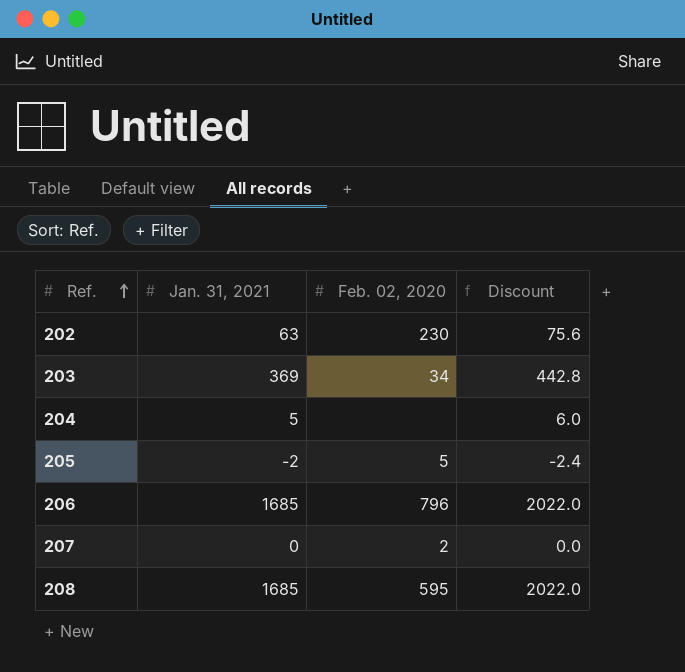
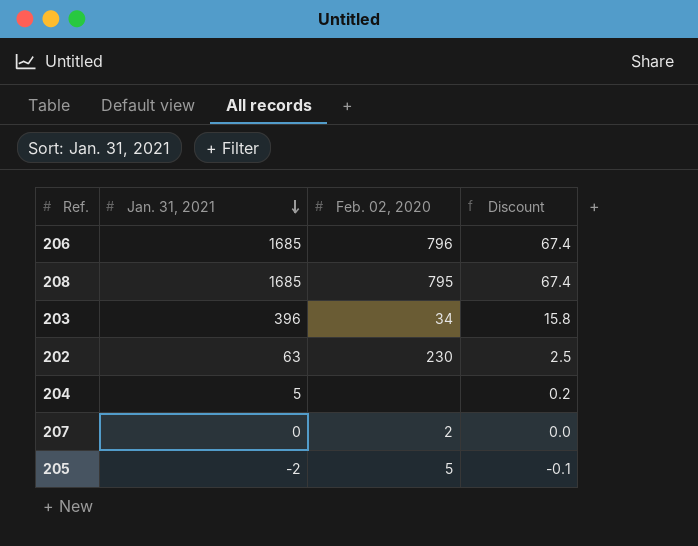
row order: Ref. ascending -> Jan. 31, 2021 descending
column Discount | formula: [Jan. 31, 2021] * 1.2 -> [Jan. 31, 2021] * 0.04
208 | Feb. 02, 2020: 595 -> 795
203 | Jan. 31, 2021: 369 -> 396

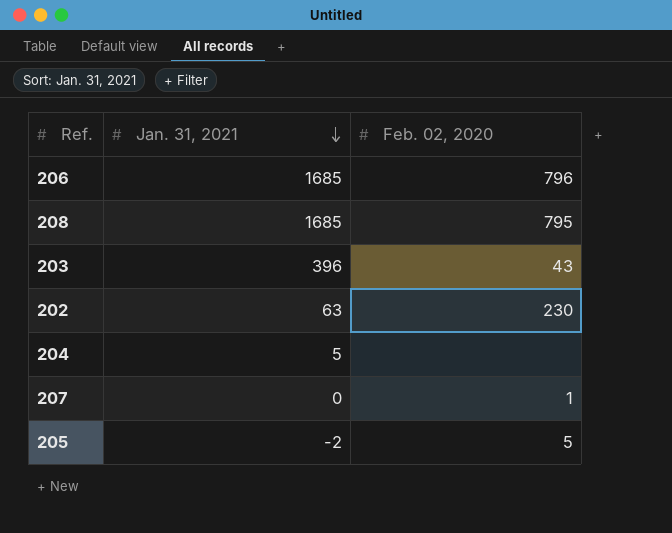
column Discount | formula: [Jan. 31, 2021] * 0.04 -> none
203 | Feb. 02, 2020: 34 -> 43
207 | Feb. 02, 2020: 2 -> 1

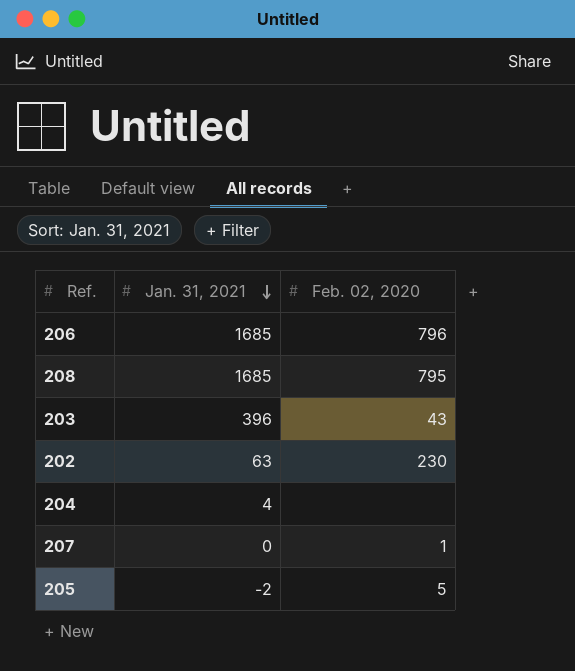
204 | Jan. 31, 2021: 5 -> 4

